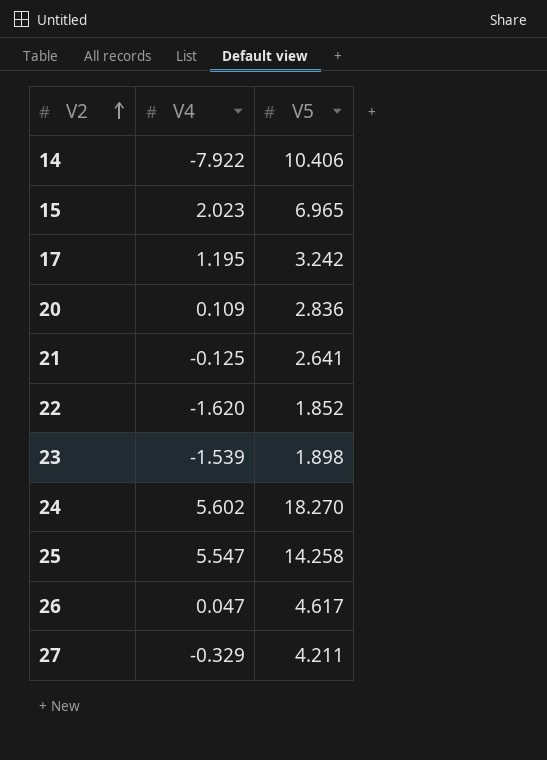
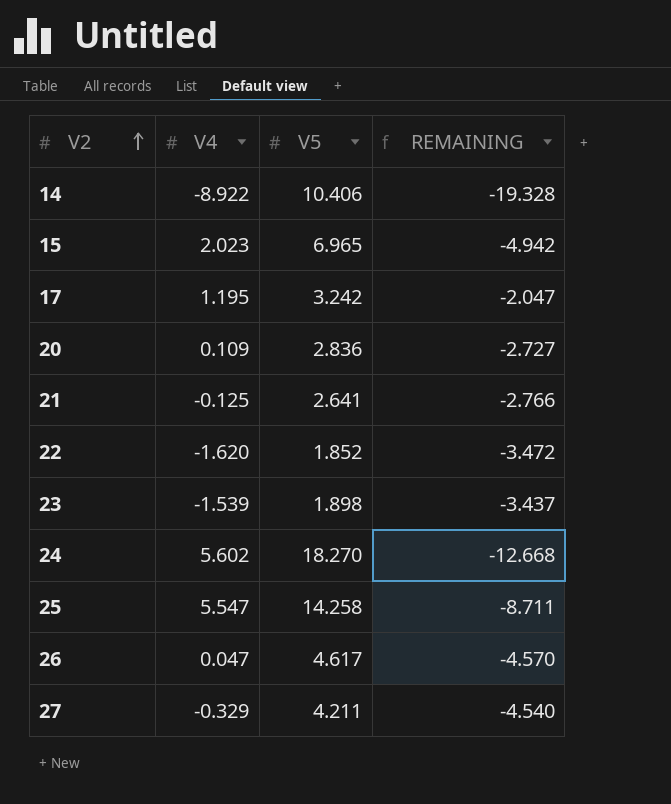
column REMAINING | formula: none -> [V4] - [V5]
14 | V4: -7.922 -> -8.922

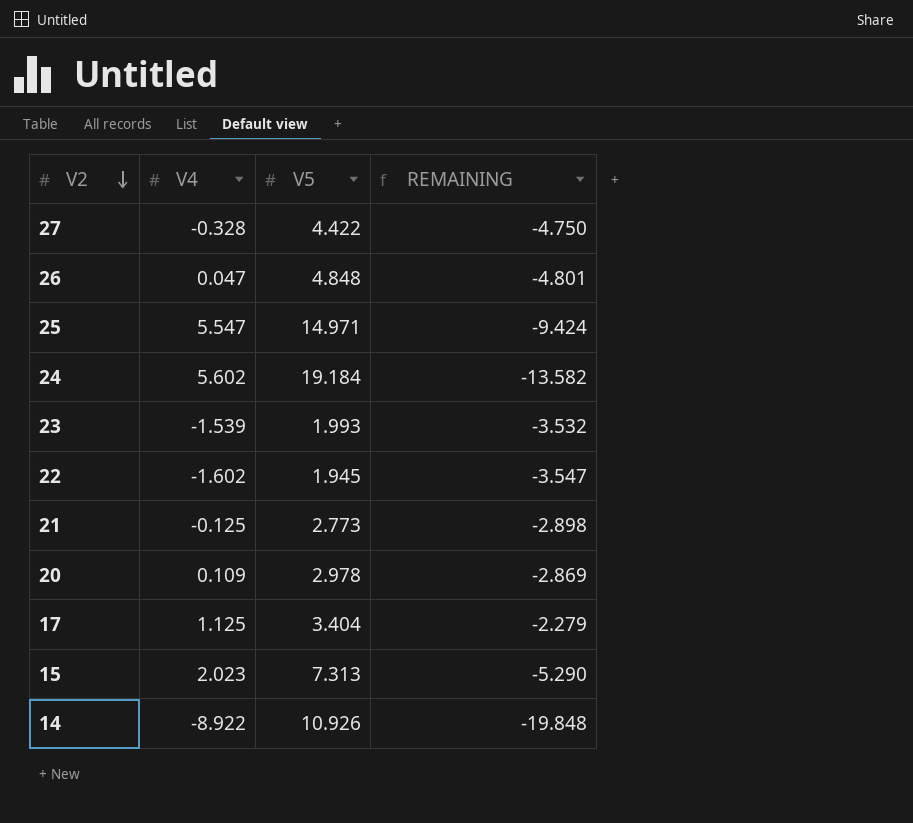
row order: V2 ascending -> V2 descending
27 | V4: -0.329 -> -0.328
27 | V5: 4.211 -> 4.422
27 | REMAINING: -4.540 -> -4.750
26 | V5: 4.617 -> 4.848
26 | REMAINING: -4.570 -> -4.801
25 | V5: 14.258 -> 14.971
25 | REMAINING: -8.711 -> -9.424
24 | V5: 18.270 -> 19.184
24 | REMAINING: -12.668 -> -13.582
23 | V5: 1.898 -> 1.993
23 | REMAINING: -3.437 -> -3.532
22 | V4: -1.620 -> -1.602
22 | V5: 1.852 -> 1.945
22 | REMAINING: -3.472 -> -3.547
21 | V5: 2.641 -> 2.773
21 | REMAINING: -2.766 -> -2.898
20 | V5: 2.836 -> 2.978
20 | REMAINING: -2.727 -> -2.869
17 | V4: 1.195 -> 1.125
17 | V5: 3.242 -> 3.404
17 | REMAINING: -2.047 -> -2.279
15 | V5: 6.965 -> 7.313
15 | REMAINING: -4.942 -> -5.290
14 | V5: 10.406 -> 10.926
14 | REMAINING: -19.328 -> -19.848

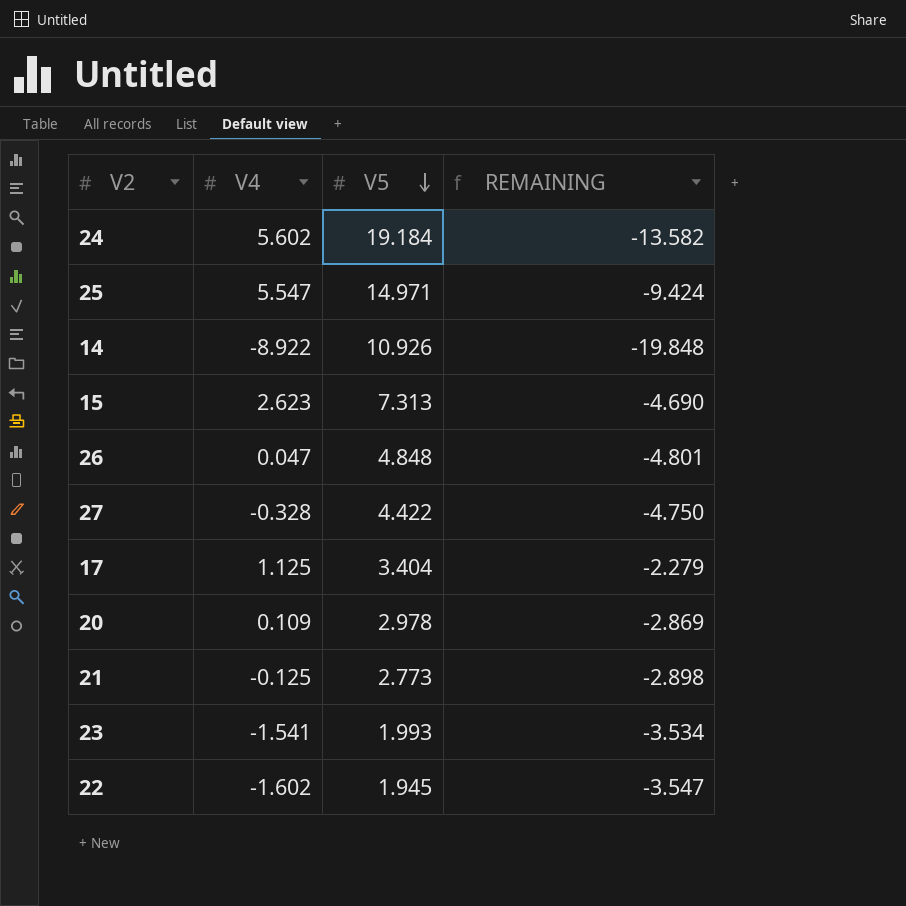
row order: V2 descending -> V5 descending
15 | V4: 2.023 -> 2.623
15 | REMAINING: -5.290 -> -4.690
23 | V4: -1.539 -> -1.541
23 | REMAINING: -3.532 -> -3.534

